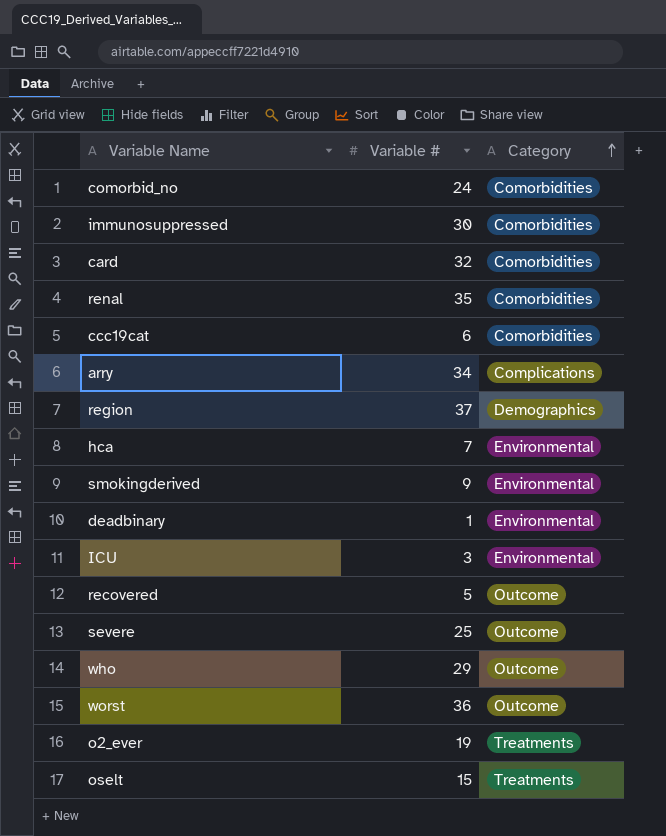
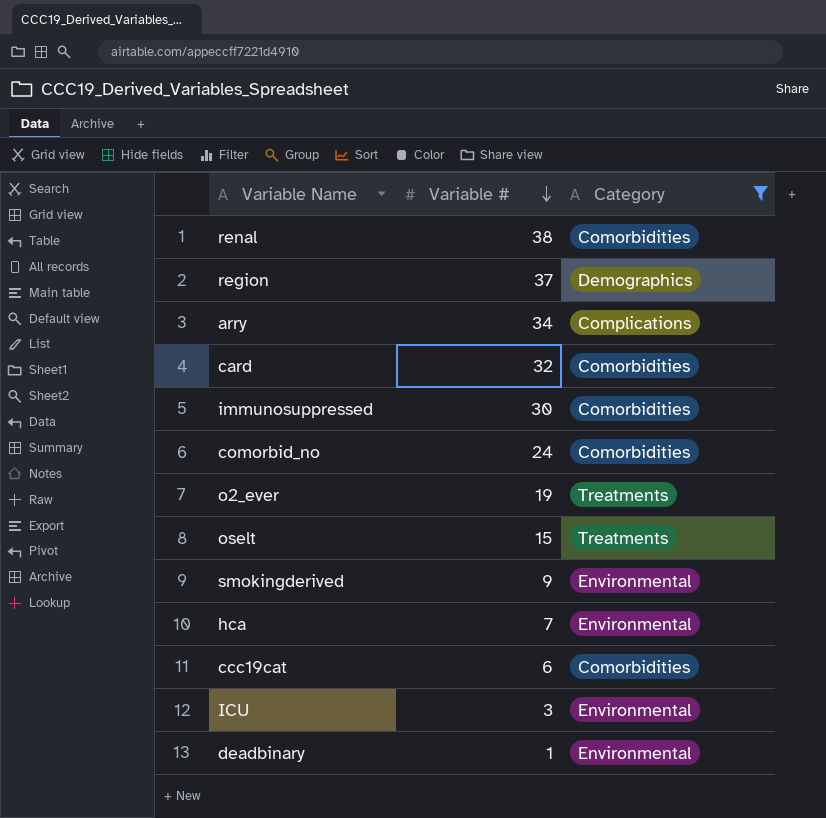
filter: none -> Category != Outcome
row order: Category ascending -> Variable # descending
renal | Variable #: 35 -> 38

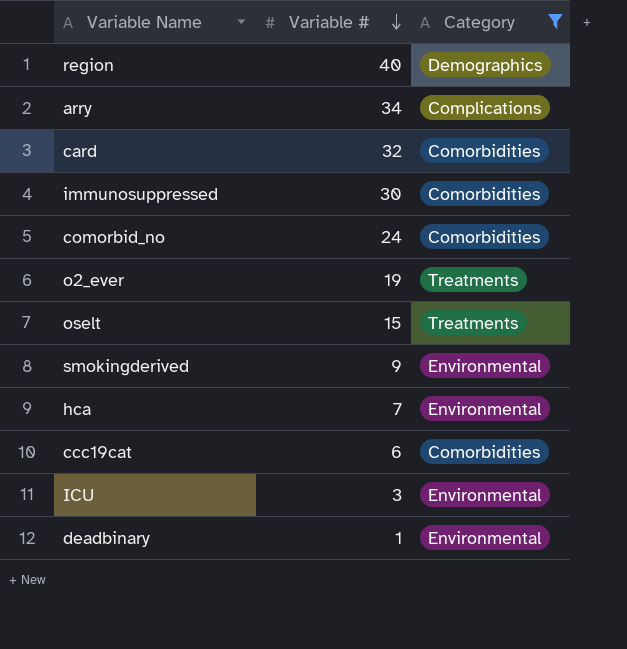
row renal: 38 | Comorbidities -> none
region | Variable #: 37 -> 40

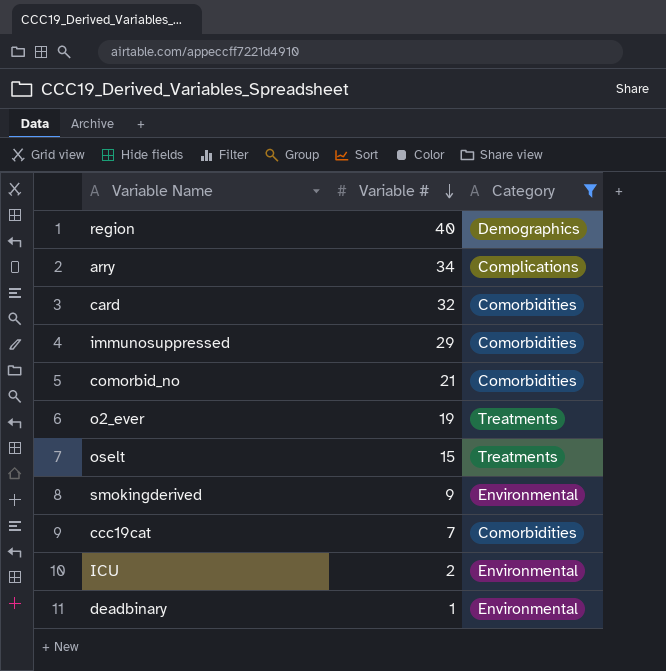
row hca: 7 | Environmental -> none
immunosuppressed | Variable #: 30 -> 29
comorbid_no | Variable #: 24 -> 21
ccc19cat | Variable #: 6 -> 7
ICU | Variable #: 3 -> 2

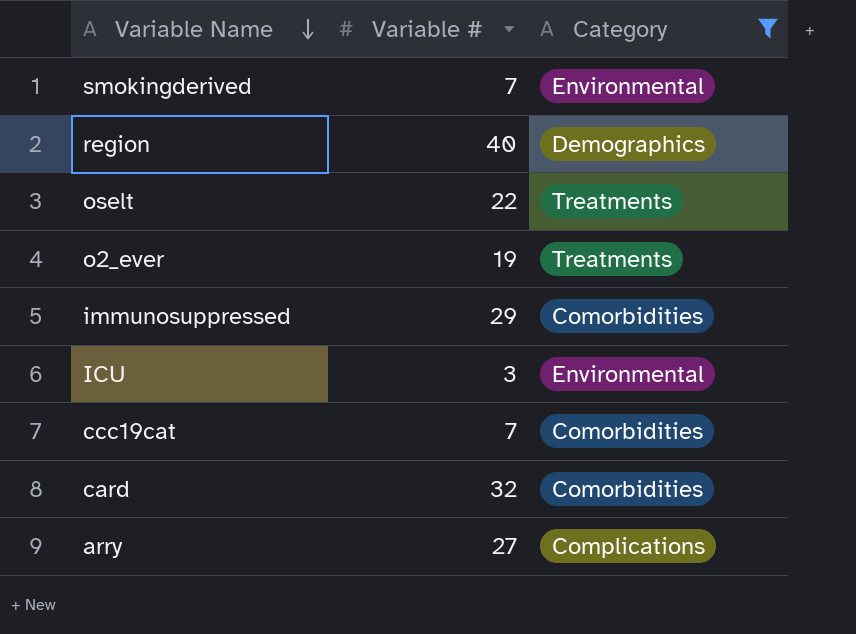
row order: Variable # descending -> Variable Name descending
row comorbid_no: 21 | Comorbidities -> none
row deadbinary: 1 | Environmental -> none
smokingderived | Variable #: 9 -> 7
oselt | Variable #: 15 -> 22
ICU | Variable #: 2 -> 3
arry | Variable #: 34 -> 27

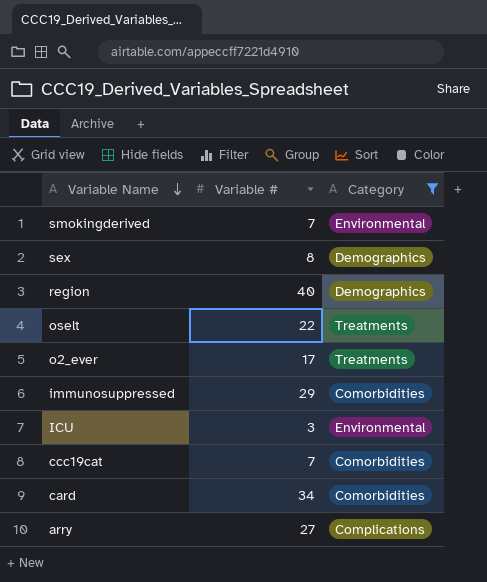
row sex: none -> 8 | Demographics
o2_ever | Variable #: 19 -> 17
card | Variable #: 32 -> 34

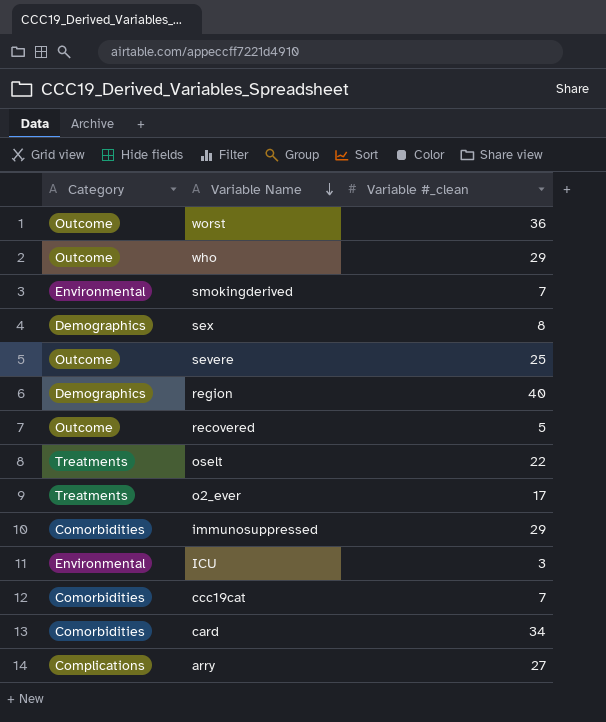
filter: Category != Outcome -> none
column Category | position: 3 -> 1
column name: Variable # -> Variable #_clean

